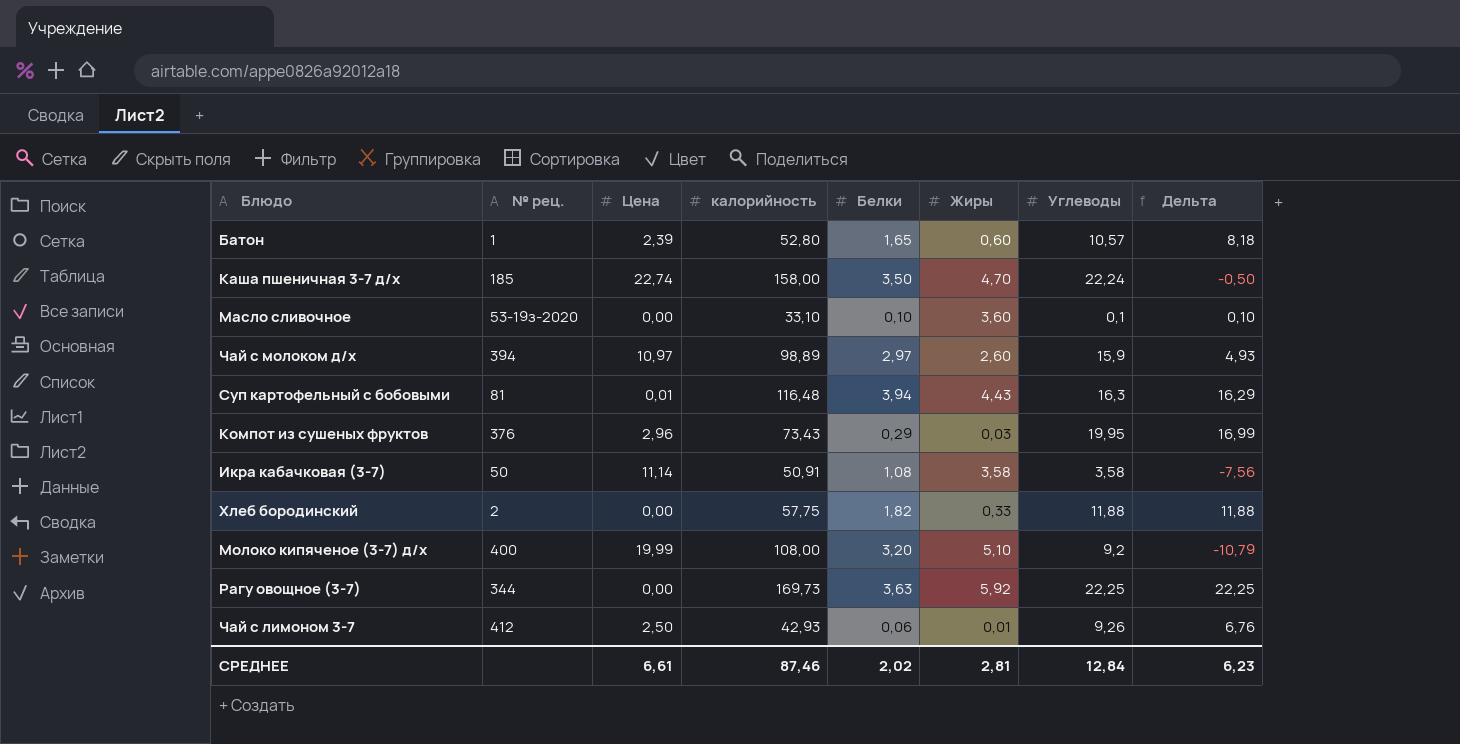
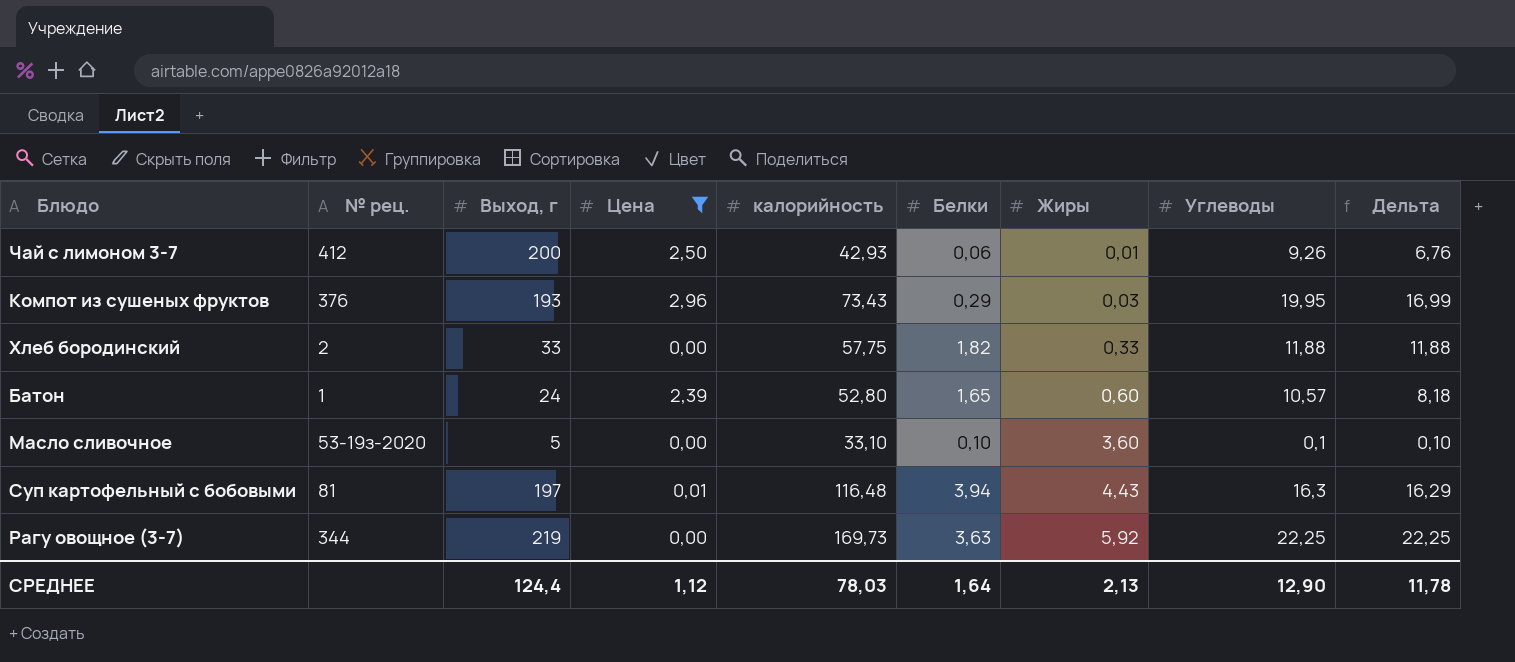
filter: none -> Цена <= 2,96
row order: none -> Жиры ascending
column Выход, г | position: none -> 3
СРЕДНЕЕ | Цена: 6,61 -> 1,12
СРЕДНЕЕ | калорийность: 87,46 -> 78,03
СРЕДНЕЕ | Белки: 2,02 -> 1,64
СРЕДНЕЕ | Жиры: 2,81 -> 2,13
СРЕДНЕЕ | Углеводы: 12,84 -> 12,90
СРЕДНЕЕ | Дельта: 6,23 -> 11,78

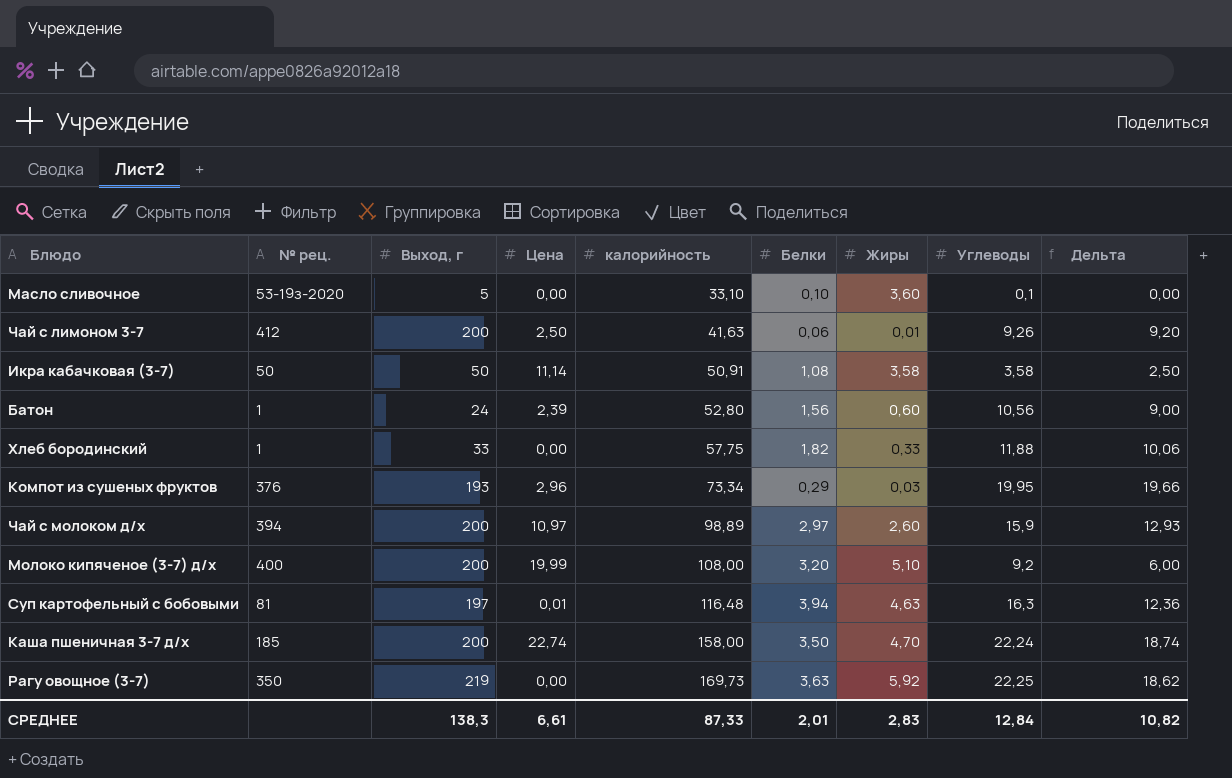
filter: Цена <= 2,96 -> none
row order: Жиры ascending -> калорийность ascending
column Дельта | formula: [Углеводы] - [Цена] -> [Углеводы] - [Белки]
Чай с лимоном 3-7 | калорийность: 42,93 -> 41,63
Батон | Белки: 1,65 -> 1,56
Батон | Углеводы: 10,57 -> 10,56
Хлеб бородинский | № рец.: 2 -> 1
Компот из сушеных фруктов | калорийность: 73,43 -> 73,34
Суп картофельный с бобовыми | Жиры: 4,43 -> 4,63
Рагу овощное (3-7) | № рец.: 344 -> 350
СРЕДНЕЕ | Выход, г: 124,4 -> 138,3
СРЕДНЕЕ | Цена: 1,12 -> 6,61
СРЕДНЕЕ | калорийность: 78,03 -> 87,33
СРЕДНЕЕ | Белки: 1,64 -> 2,01
СРЕДНЕЕ | Жиры: 2,13 -> 2,83
СРЕДНЕЕ | Углеводы: 12,90 -> 12,84
СРЕДНЕЕ | Дельта: 11,78 -> 10,82

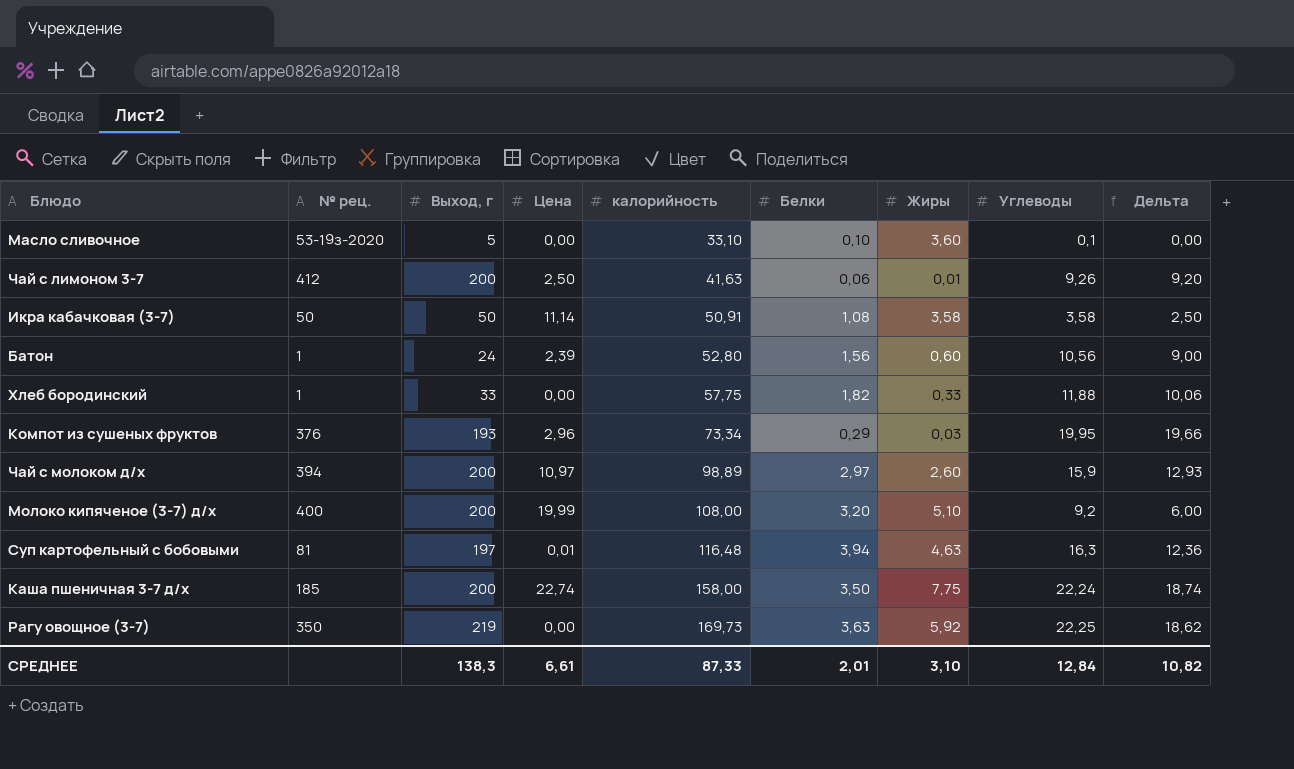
Каша пшеничная 3-7 д/х | Жиры: 4,70 -> 7,75
СРЕДНЕЕ | Жиры: 2,83 -> 3,10

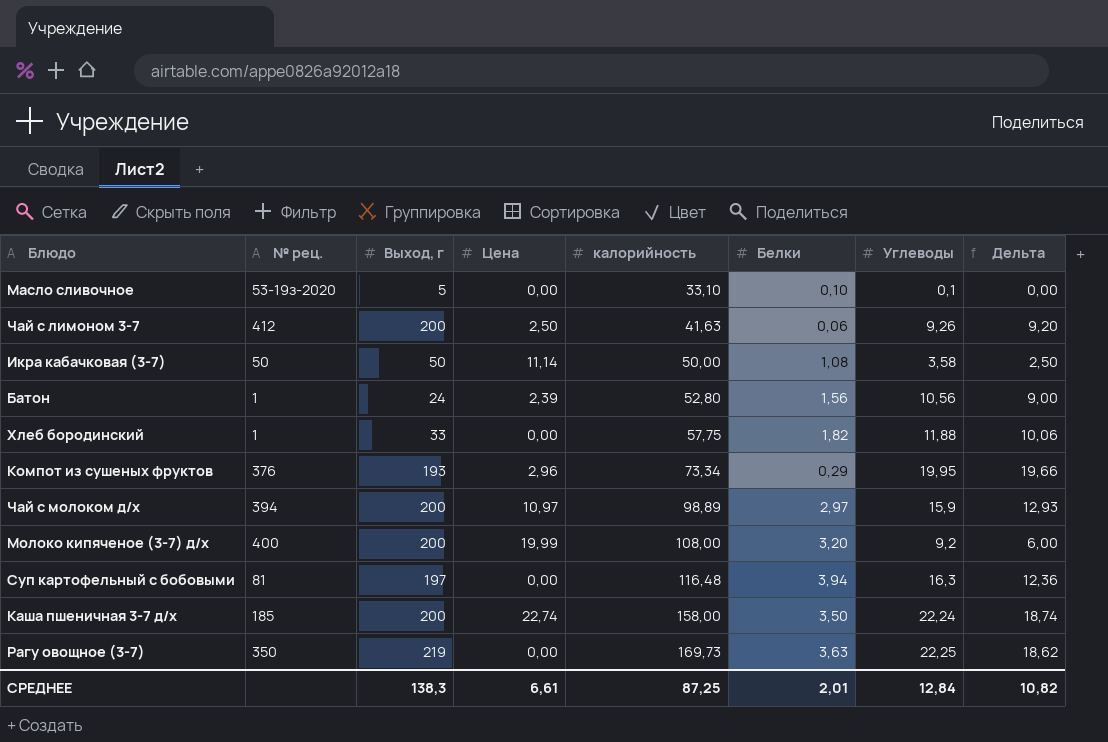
column Жиры | position: 7 -> none
Икра кабачковая (3-7) | калорийность: 50,91 -> 50,00
Суп картофельный с бобовыми | Цена: 0,01 -> 0,00
СРЕДНЕЕ | калорийность: 87,33 -> 87,25

